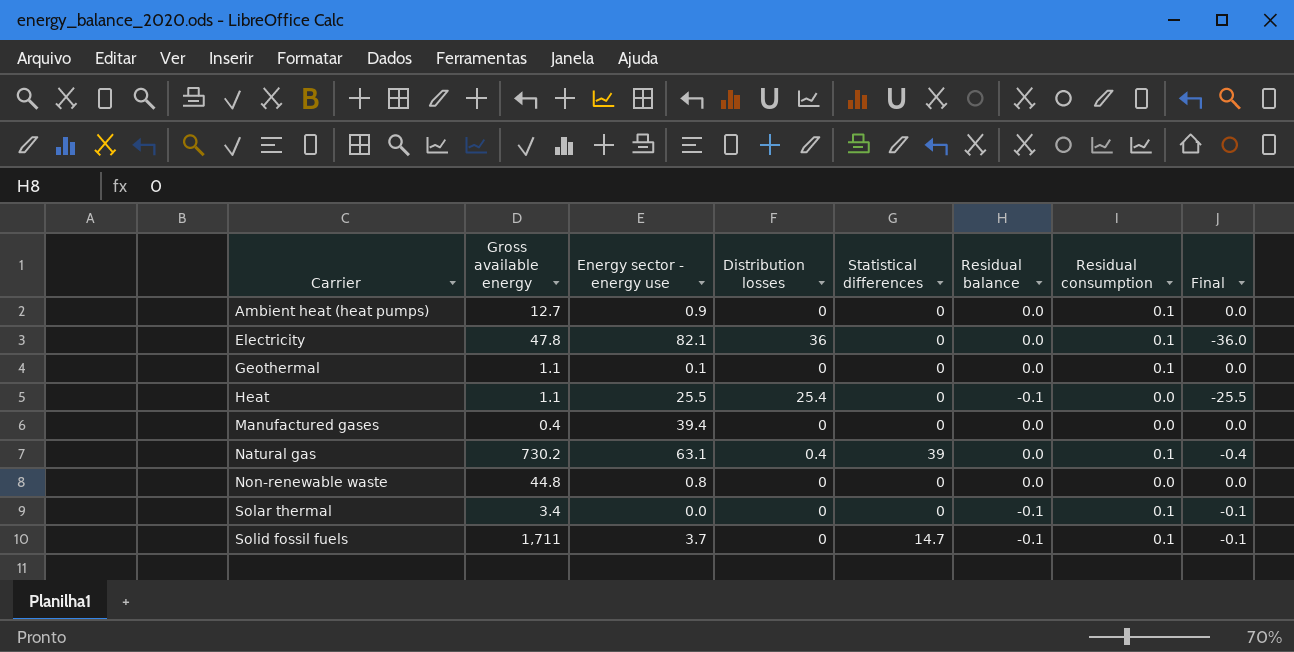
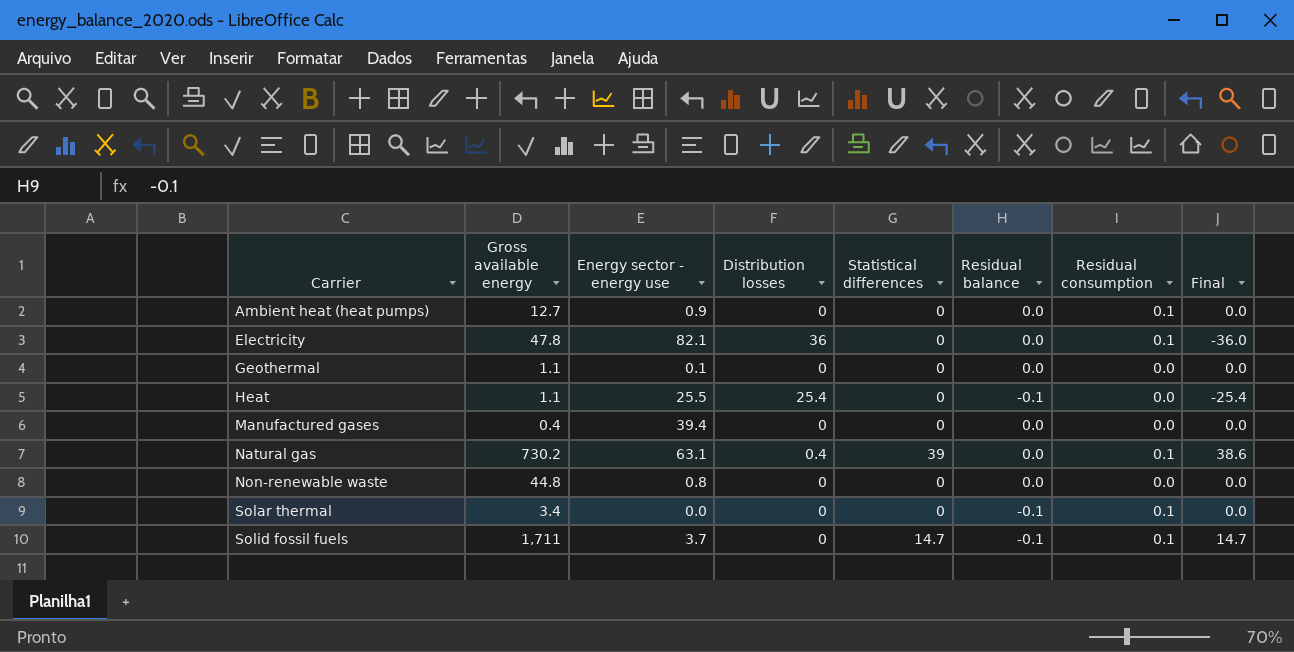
column Final | formula: [Residual balance] - [Distribution losses] -> [Statistical differences] - [Distribution losses]
Geothermal | Residual consumption: 0.1 -> 0.0

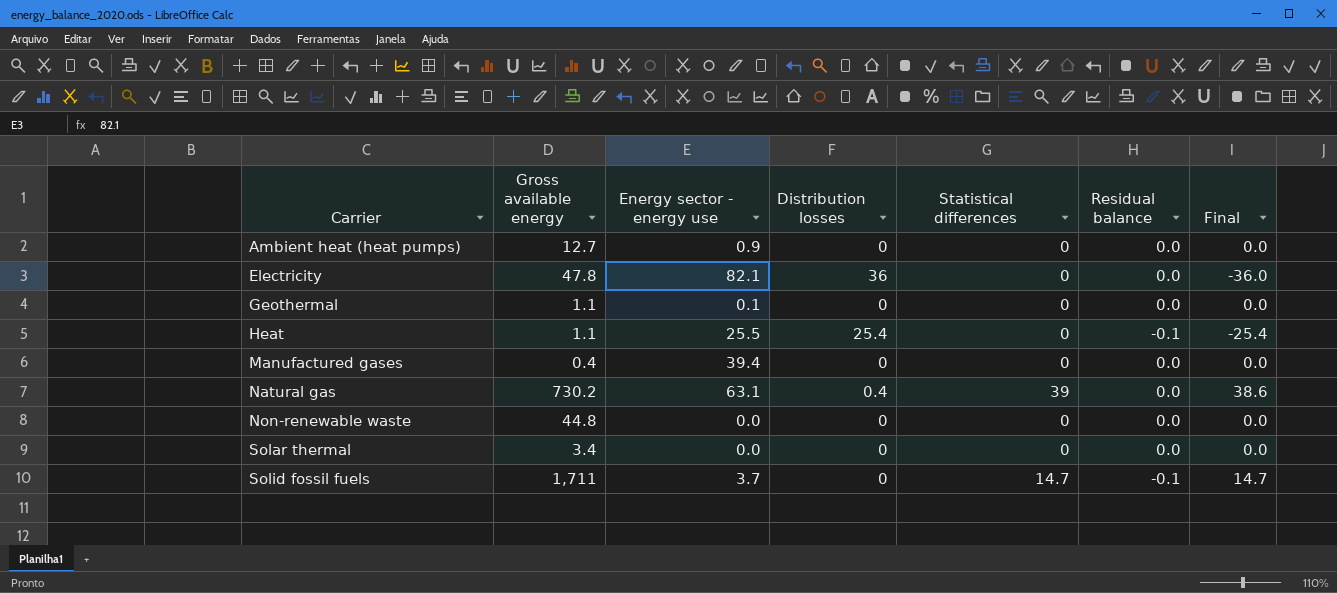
column Residual consumption | position: 7 -> none
Non-renewable waste | Energy sector - energy use: 0.8 -> 0.0
Solar thermal | Residual balance: -0.1 -> 0.0

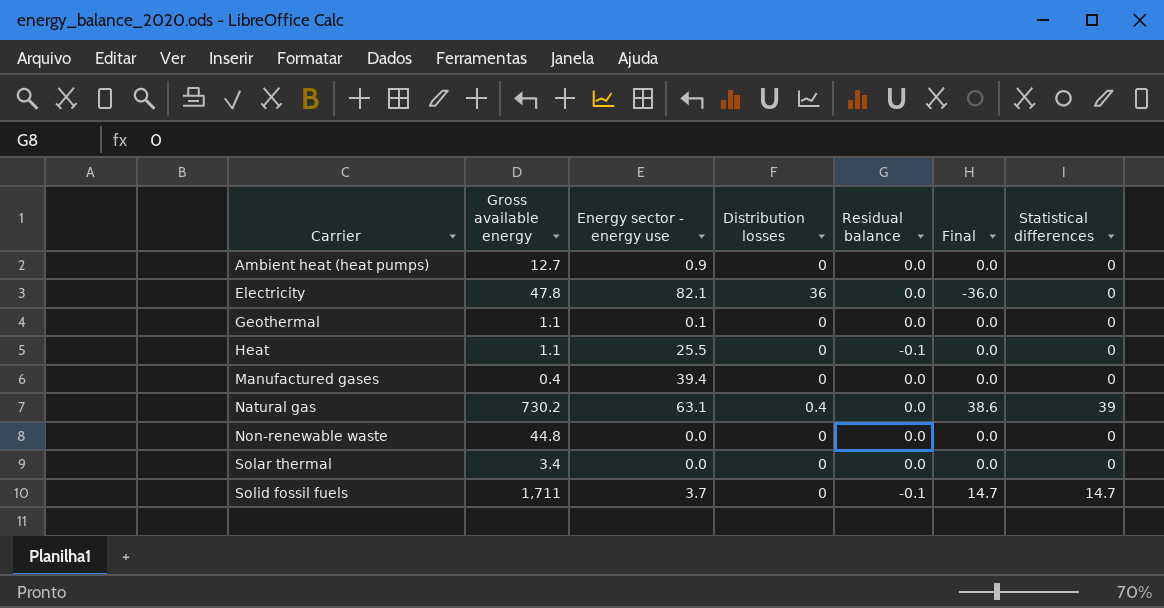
column Statistical differences | position: 5 -> 7
Heat | Distribution losses: 25.4 -> 0
Heat | Final: -25.4 -> 0.0

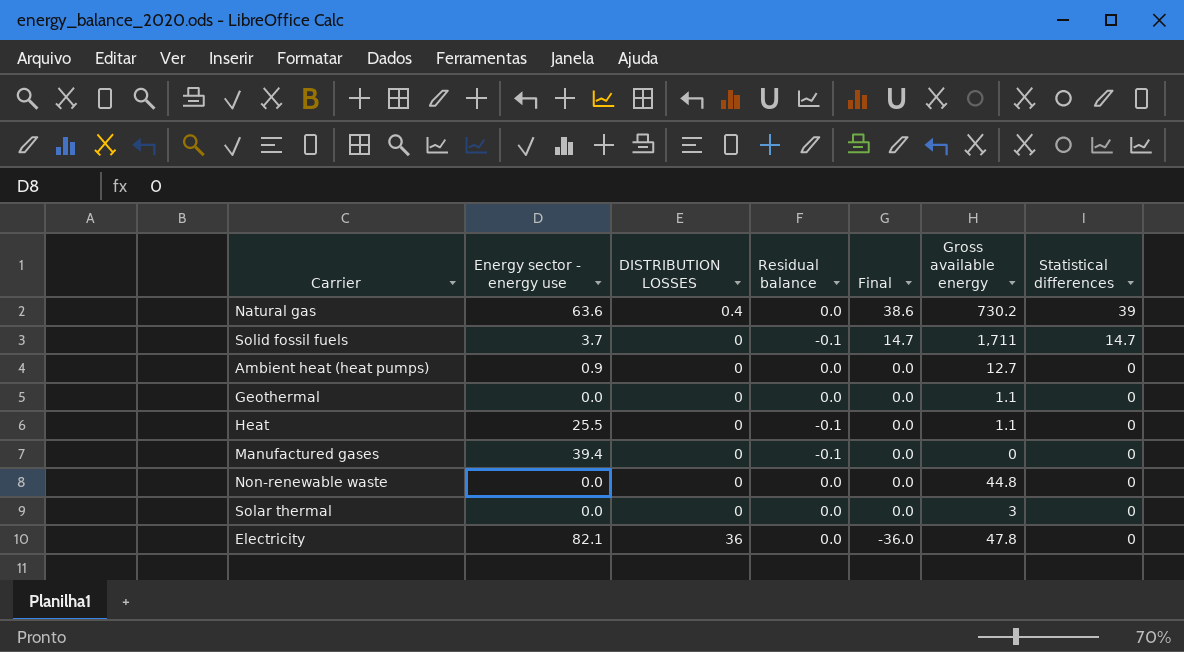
row order: Carrier ascending -> Final descending
column name: Distribution losses -> DISTRIBUTION LOSSES
column Gross available energy | position: 2 -> 6
Natural gas | Energy sector - energy use: 63.1 -> 63.6
Geothermal | Energy sector - energy use: 0.1 -> 0.0
Manufactured gases | Residual balance: 0.0 -> -0.1
Manufactured gases | Gross available energy: 0.4 -> 0
Solar thermal | Gross available energy: 3.4 -> 3

